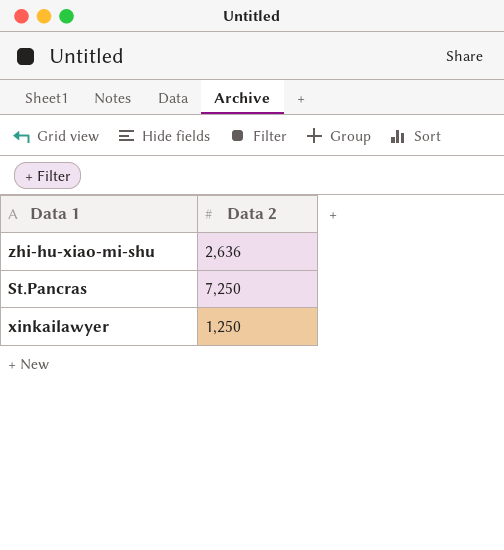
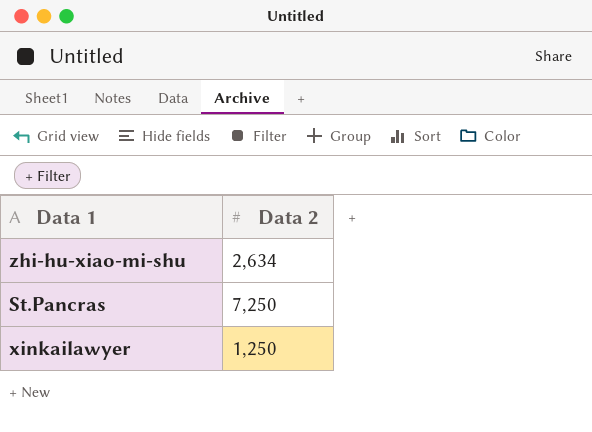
zhi-hu-xiao-mi-shu | Data 2: 2,636 -> 2,634

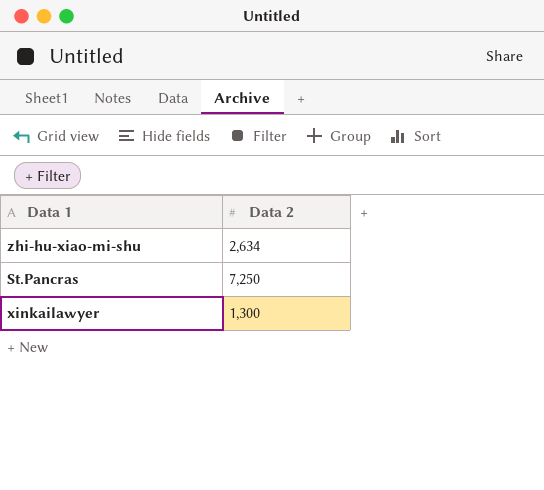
xinkailawyer | Data 2: 1,250 -> 1,300

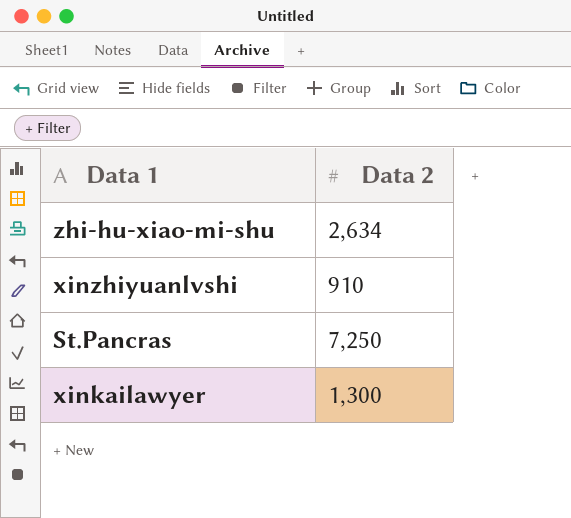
row xinzhiyuanlvshi: none -> 910

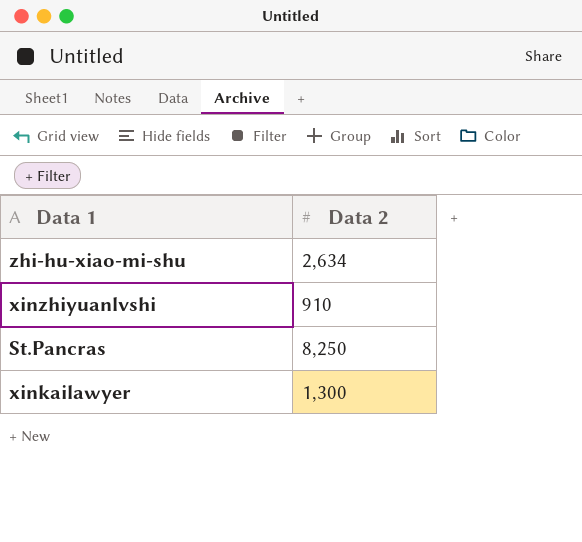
St.Pancras | Data 2: 7,250 -> 8,250

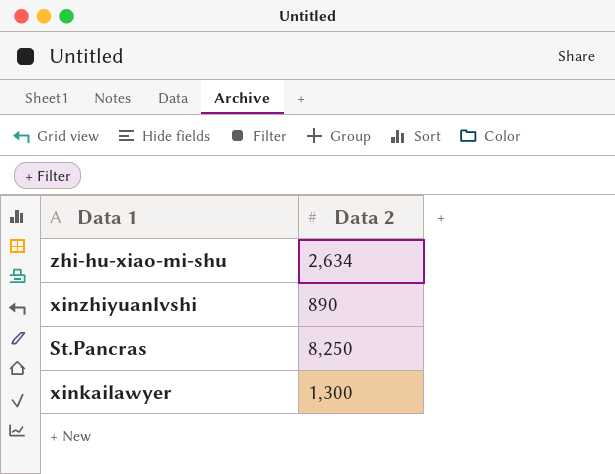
xinzhiyuanlvshi | Data 2: 910 -> 890

